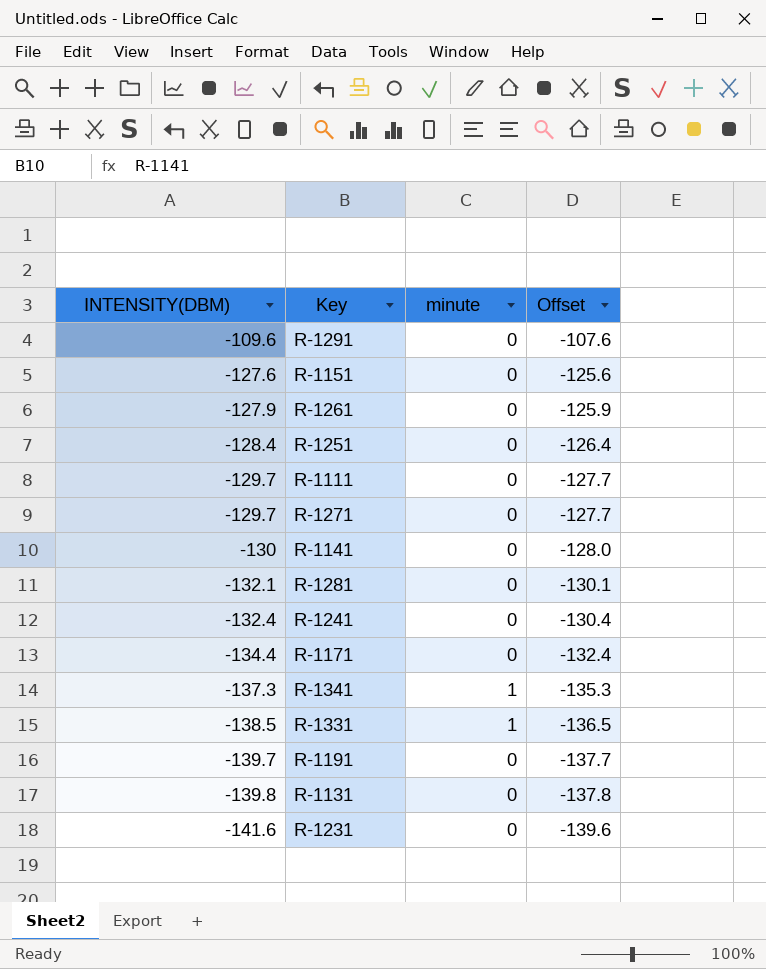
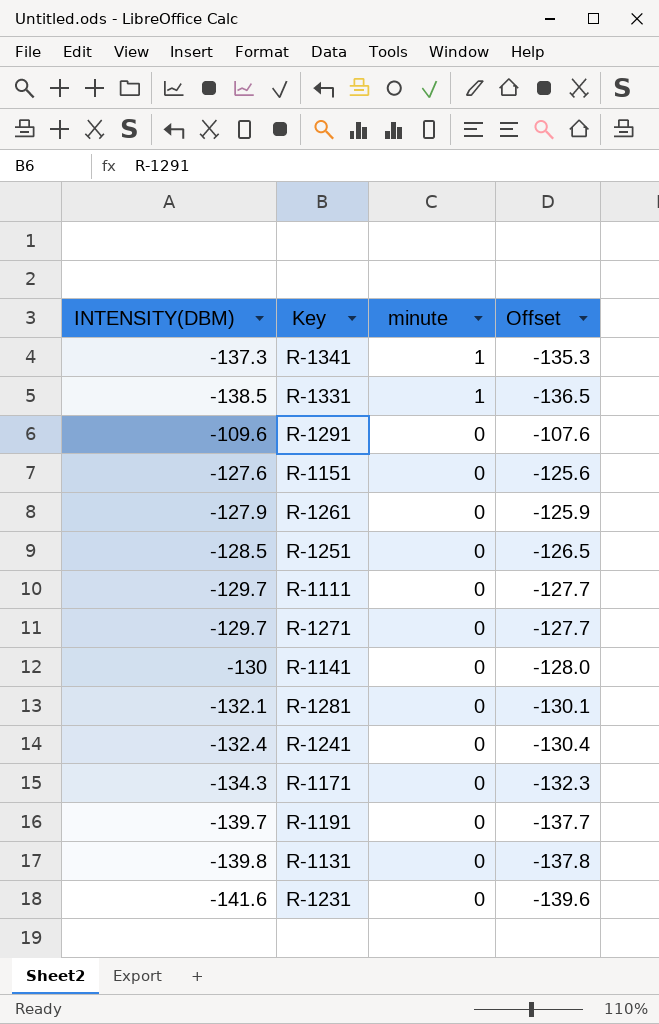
row order: INTENSITY(DBM) descending -> minute descending
R-1251 | INTENSITY(DBM): -128.4 -> -128.5
R-1251 | Offset: -126.4 -> -126.5
R-1171 | INTENSITY(DBM): -134.4 -> -134.3
R-1171 | Offset: -132.4 -> -132.3

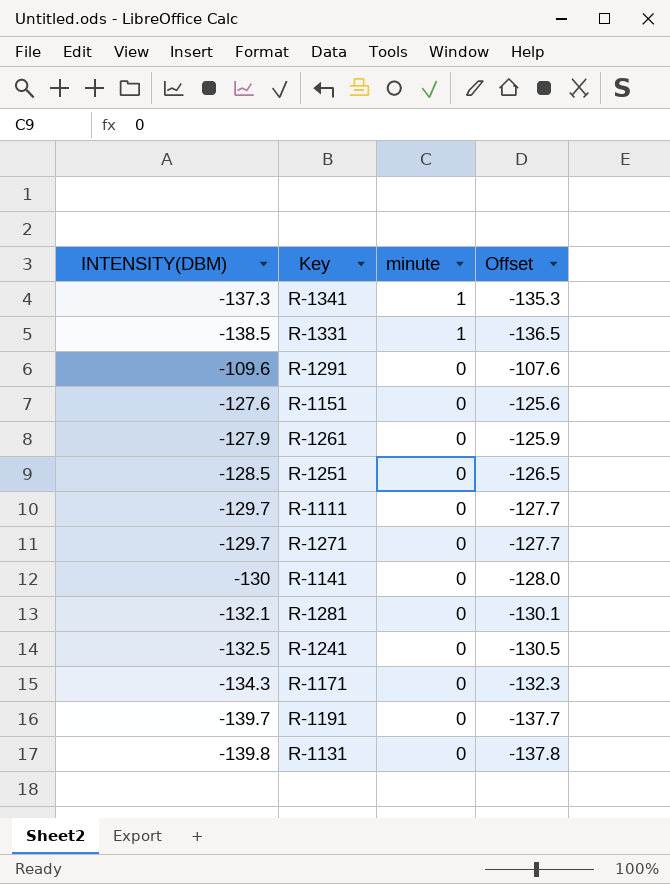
row R-1231: -141.6 | 0 | -139.6 -> none
R-1241 | INTENSITY(DBM): -132.4 -> -132.5
R-1241 | Offset: -130.4 -> -130.5

